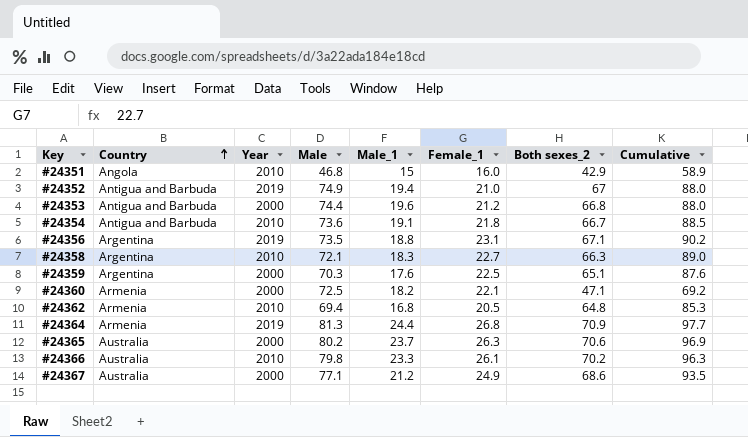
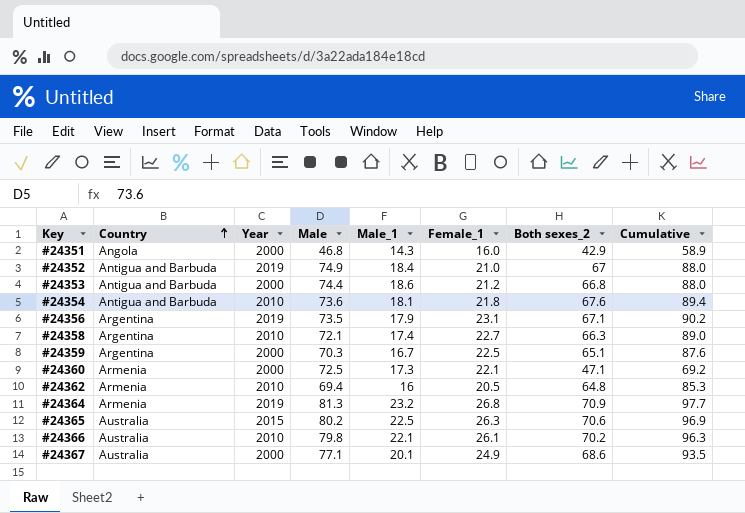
#24351 | Year: 2010 -> 2000
#24351 | Male_1: 15 -> 14.3
#24352 | Male_1: 19.4 -> 18.4
#24353 | Male_1: 19.6 -> 18.6
#24354 | Male_1: 19.1 -> 18.1
#24354 | Both sexes_2: 66.7 -> 67.6
#24354 | Cumulative: 88.5 -> 89.4
#24356 | Male_1: 18.8 -> 17.9
#24358 | Male_1: 18.3 -> 17.4
#24359 | Male_1: 17.6 -> 16.7
#24360 | Male_1: 18.2 -> 17.3
#24362 | Male_1: 16.8 -> 16
#24364 | Male_1: 24.4 -> 23.2
#24365 | Year: 2000 -> 2015
#24365 | Male_1: 23.7 -> 22.5
#24366 | Male_1: 23.3 -> 22.1
#24367 | Male_1: 21.2 -> 20.1

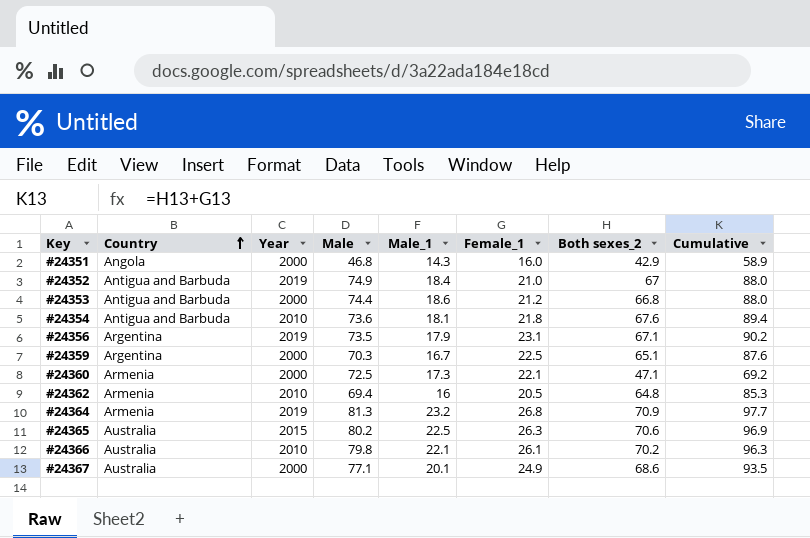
row #24358: Argentina | 2010 | 72.1 | 17.4 | 22.7 | 66.3 | 89.0 -> none

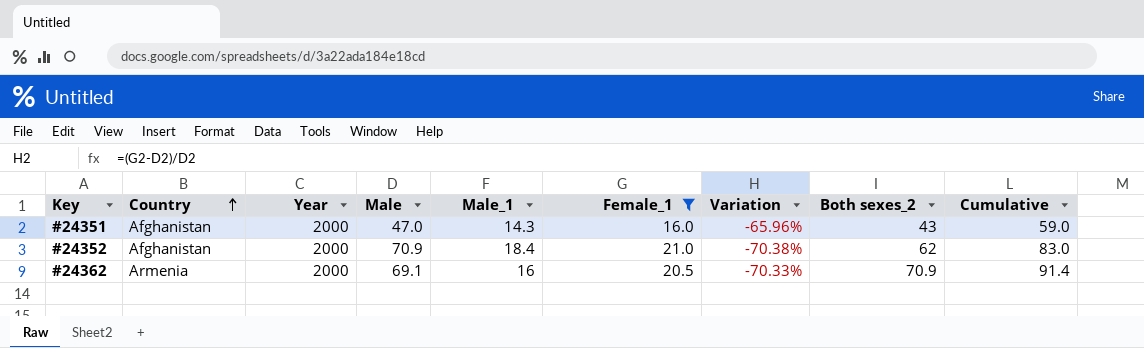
filter: none -> Female_1 <= 21.0
column Variation | formula: none -> ([Female_1] - [Male]) / [Male]
#24351 | Country: Angola -> Afghanistan
#24351 | Male: 46.8 -> 47.0
#24351 | Both sexes_2: 42.9 -> 43
#24351 | Cumulative: 58.9 -> 59.0
#24352 | Country: Antigua and Barbuda -> Afghanistan
#24352 | Year: 2019 -> 2000
#24352 | Male: 74.9 -> 70.9
#24352 | Both sexes_2: 67 -> 62
#24352 | Cumulative: 88.0 -> 83.0
#24362 | Year: 2010 -> 2000
#24362 | Male: 69.4 -> 69.1
#24362 | Both sexes_2: 64.8 -> 70.9
#24362 | Cumulative: 85.3 -> 91.4

